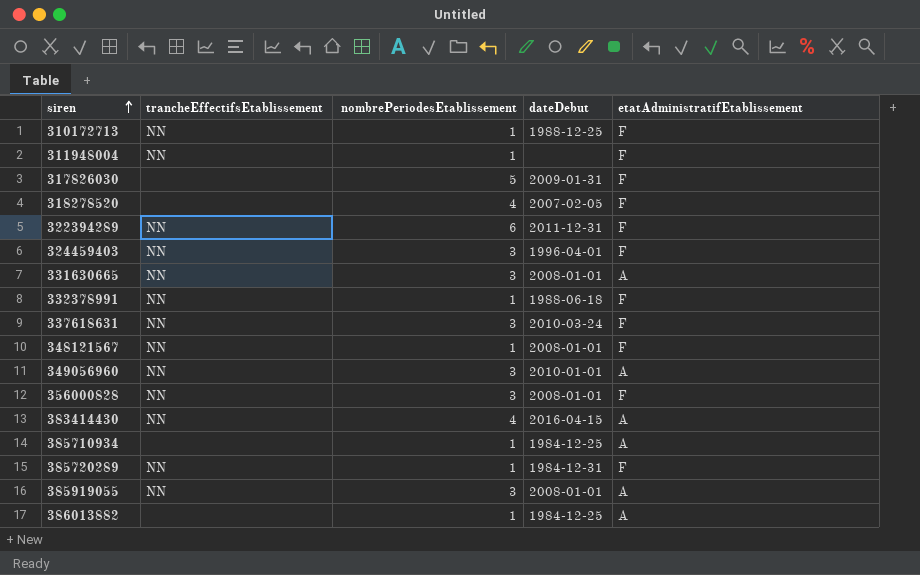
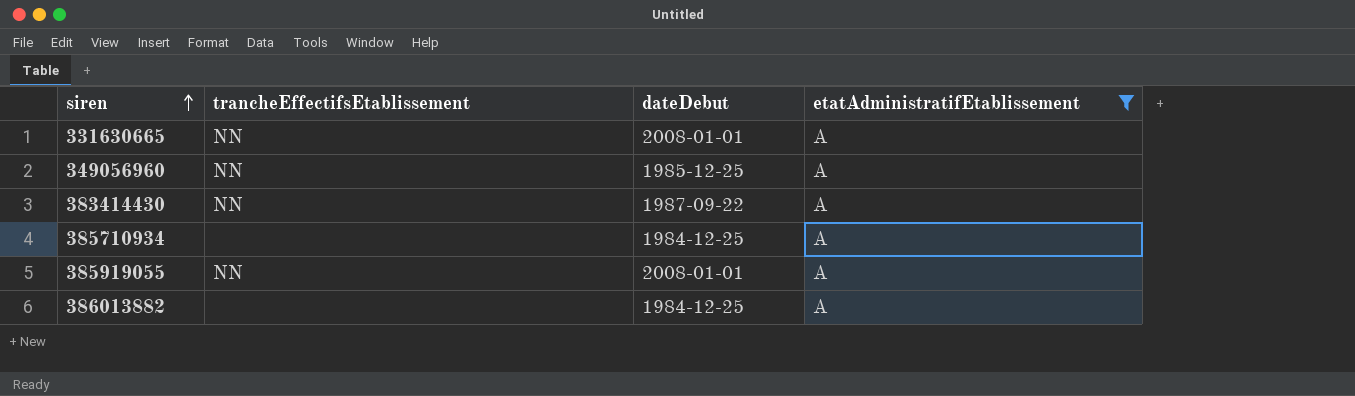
filter: none -> etatAdministratifEtablissement = A
column nombrePeriodesEtablissement | position: 3 -> none
349056960 | dateDebut: 2010-01-01 -> 1985-12-25
383414430 | dateDebut: 2016-04-15 -> 1987-09-22

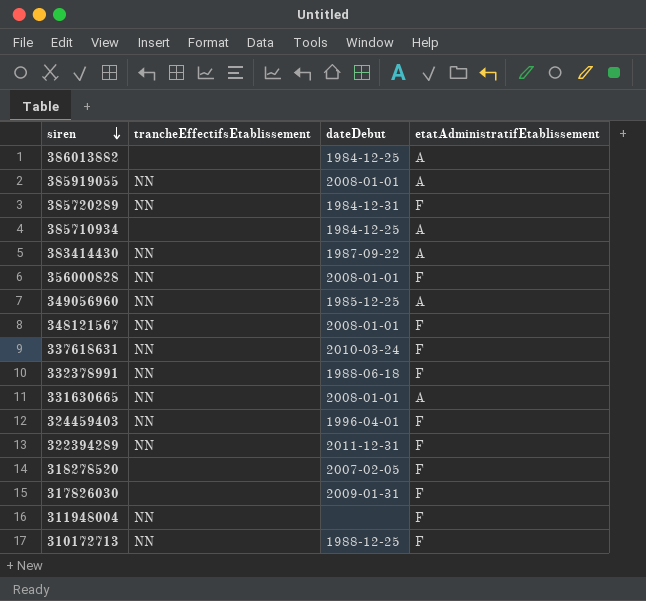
filter: etatAdministratifEtablissement = A -> none
row order: siren ascending -> siren descending

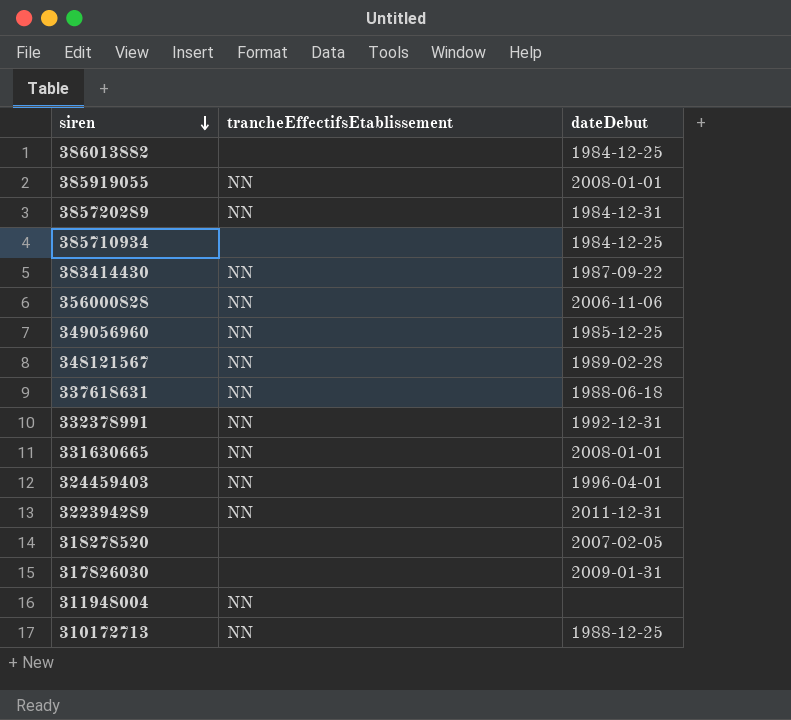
column etatAdministratifEtablissement | position: 4 -> none
356000828 | dateDebut: 2008-01-01 -> 2006-11-06
348121567 | dateDebut: 2008-01-01 -> 1989-02-28
337618631 | dateDebut: 2010-03-24 -> 1988-06-18
332378991 | dateDebut: 1988-06-18 -> 1992-12-31

